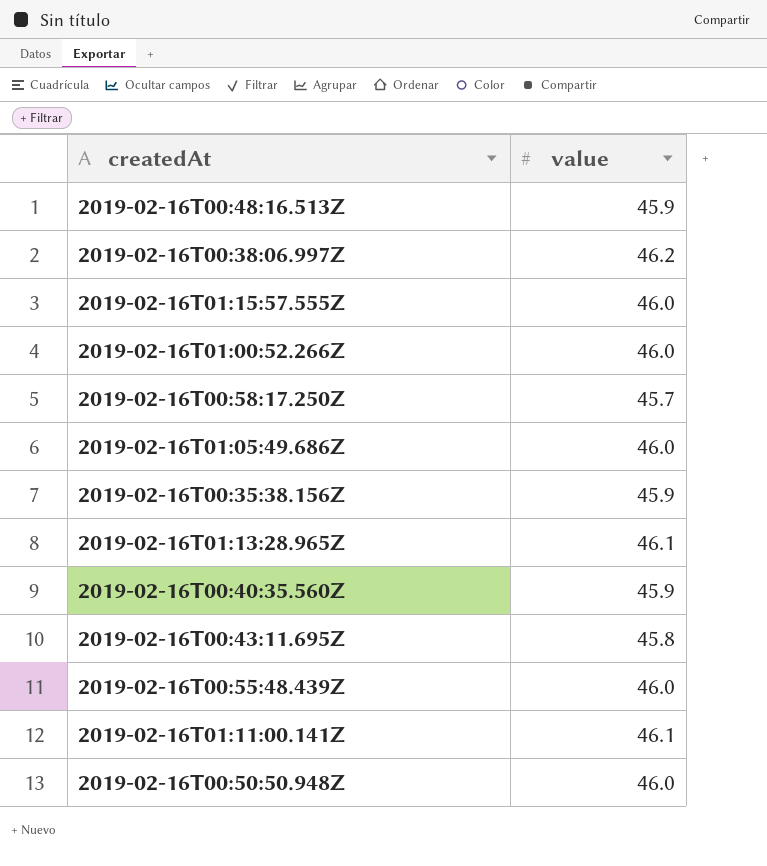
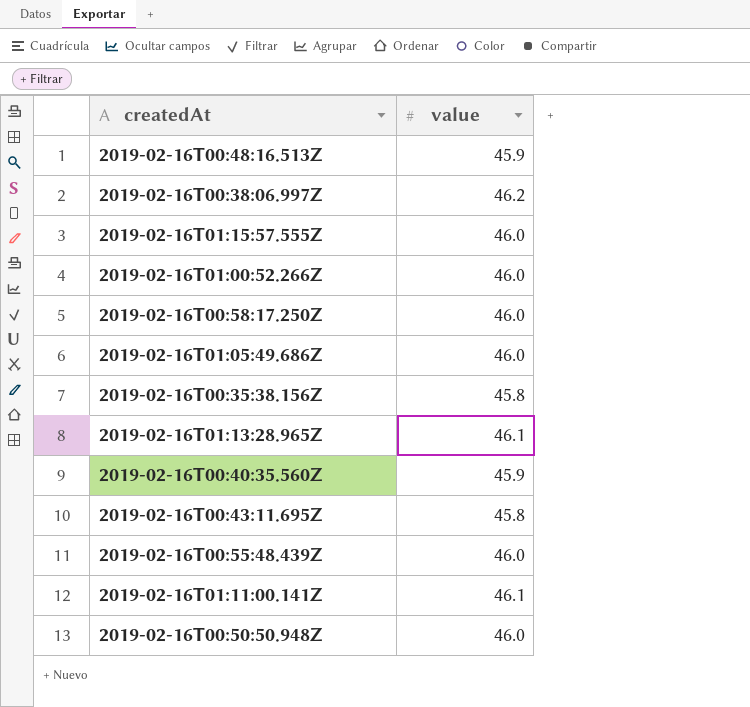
2019-02-16T00:58:17.250Z | value: 45.7 -> 46.0
2019-02-16T00:35:38.156Z | value: 45.9 -> 45.8

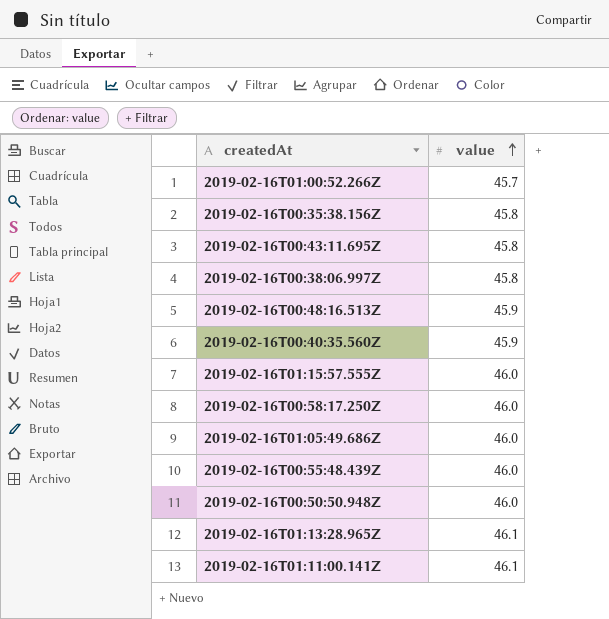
row order: none -> value ascending
2019-02-16T01:00:52.266Z | value: 46.0 -> 45.7
2019-02-16T00:38:06.997Z | value: 46.2 -> 45.8

